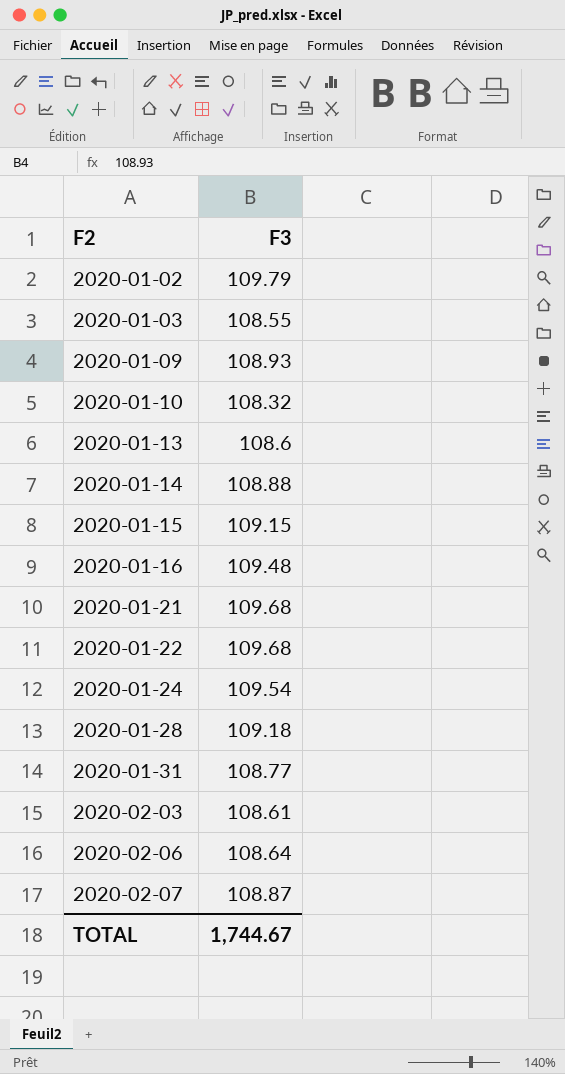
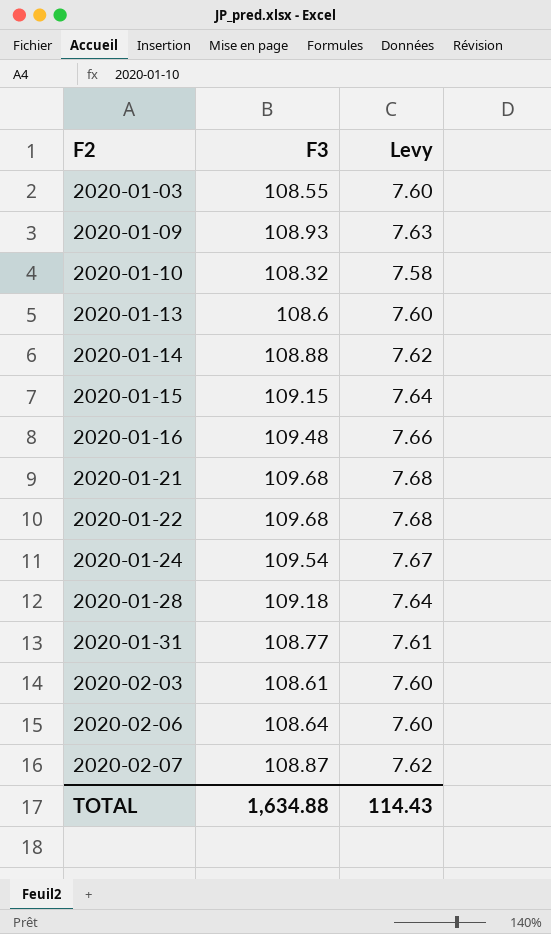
column Levy | formula: none -> [F3] * 0.07
row 2020-01-02: 109.79 -> none
TOTAL | F3: 1,744.67 -> 1,634.88

